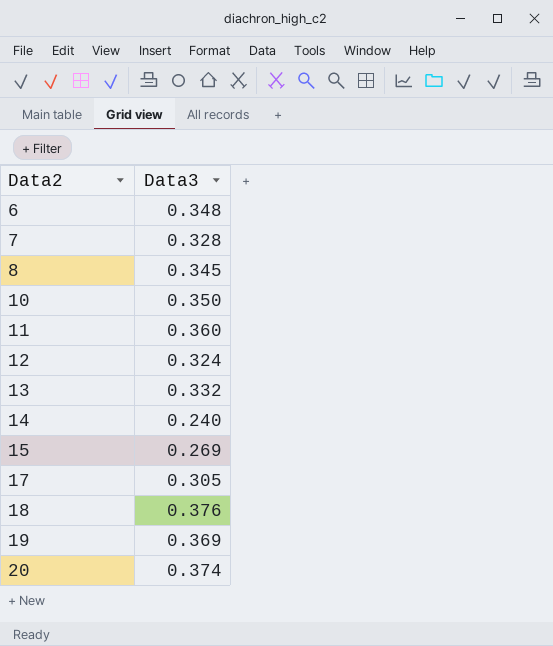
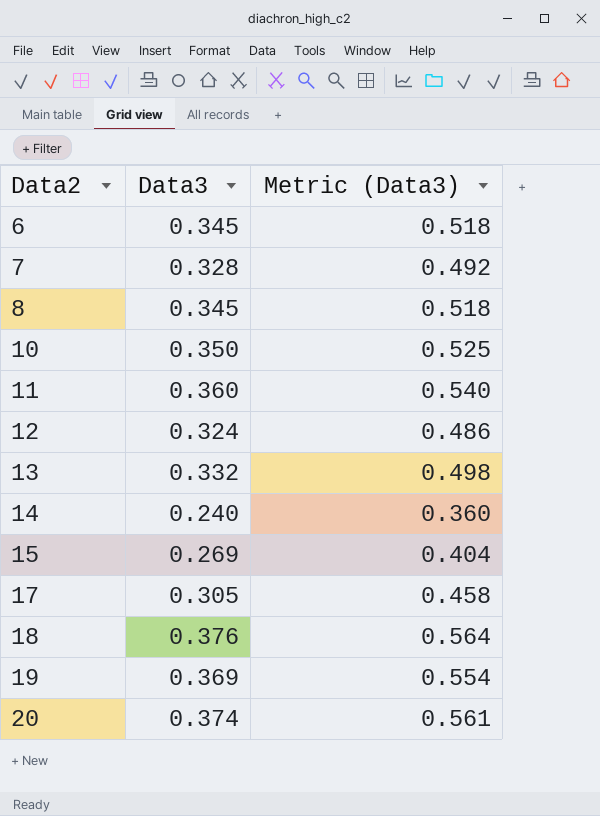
column Metric (Data3) | formula: none -> [Data3] * 1.5
6 | Data3: 0.348 -> 0.345

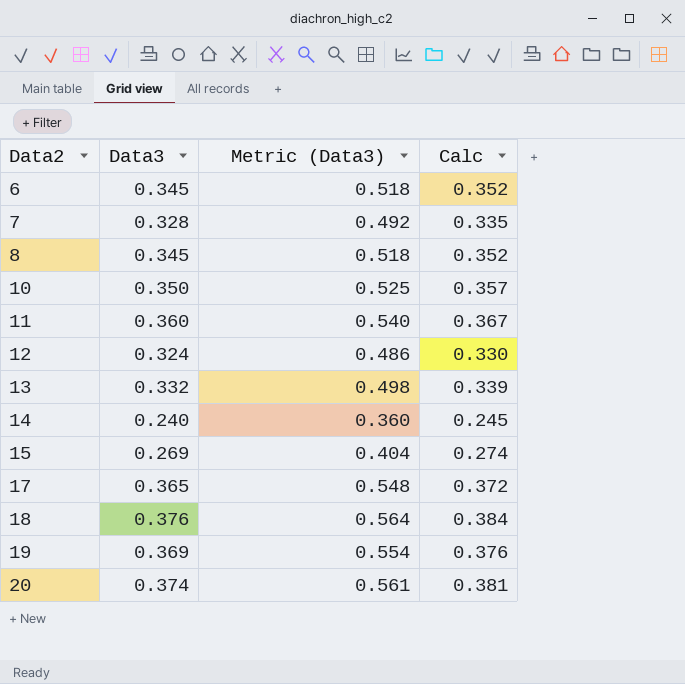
column Calc | formula: none -> [Data3] * 1.02
17 | Data3: 0.305 -> 0.365
17 | Metric (Data3): 0.458 -> 0.548

